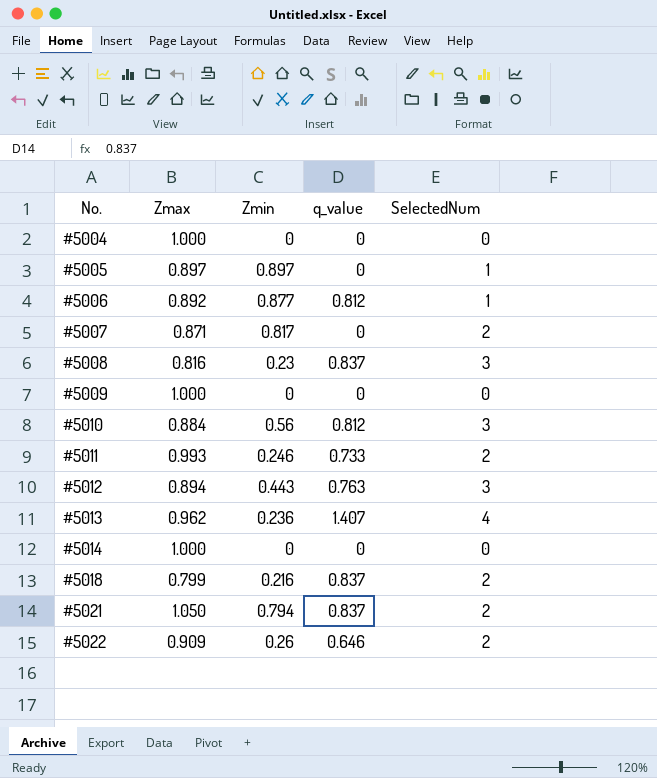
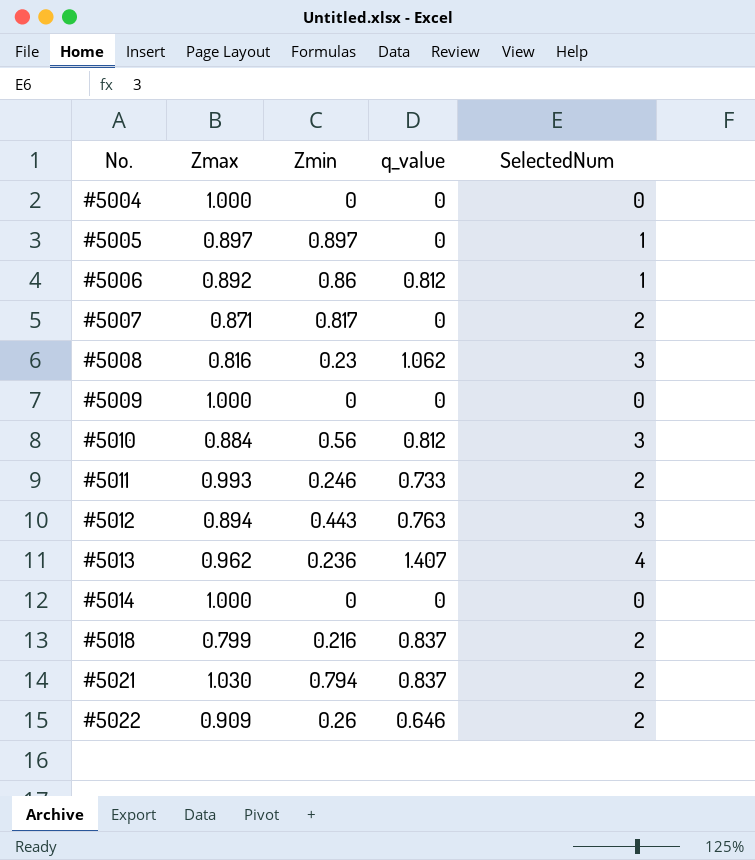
#5006 | Zmin: 0.877 -> 0.86
#5008 | q_value: 0.837 -> 1.062
#5021 | Zmax: 1.050 -> 1.030

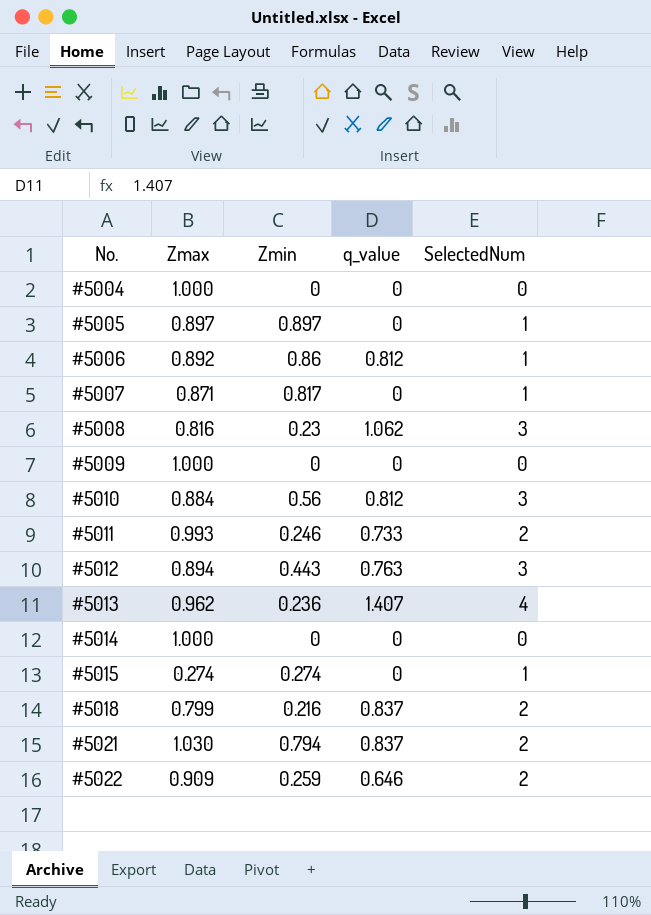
#5007 | SelectedNum: 2 -> 1
row #5015: none -> 0.274 | 0.274 | 0 | 1
#5022 | Zmin: 0.26 -> 0.259

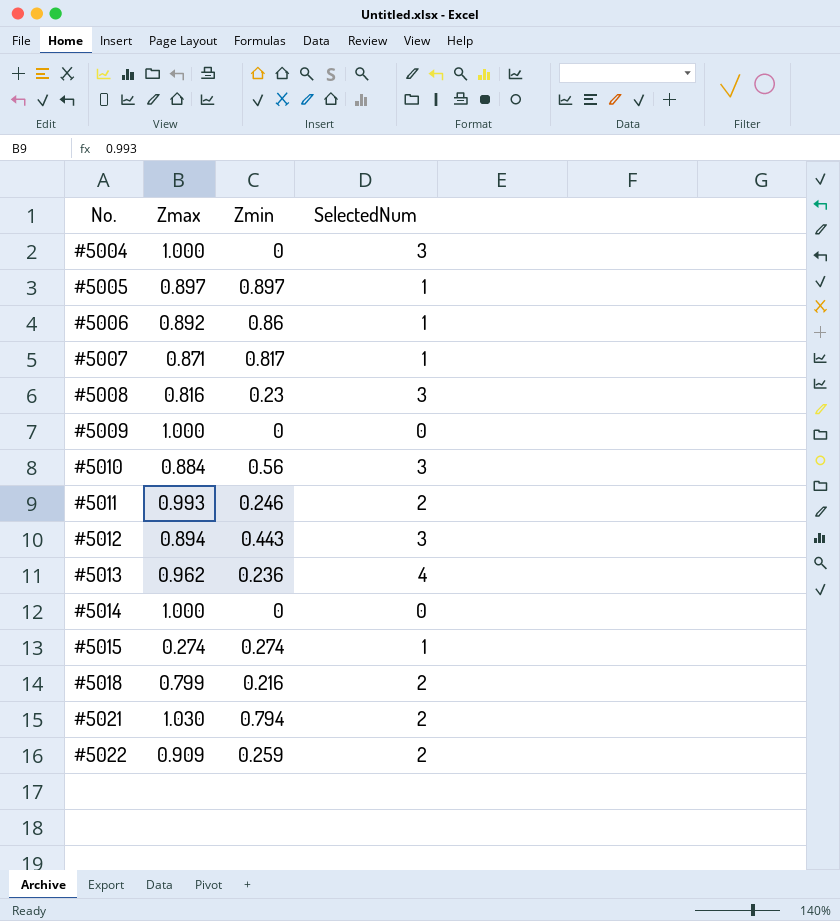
column q_value | position: 4 -> none
#5004 | SelectedNum: 0 -> 3

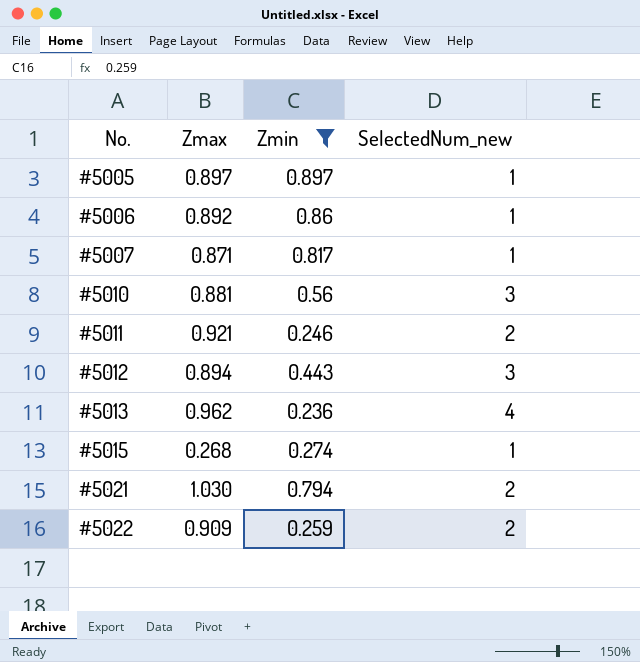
filter: none -> Zmin >= 0.236
column name: SelectedNum -> SelectedNum_new
#5010 | Zmax: 0.884 -> 0.881
#5011 | Zmax: 0.993 -> 0.921
#5015 | Zmax: 0.274 -> 0.268

